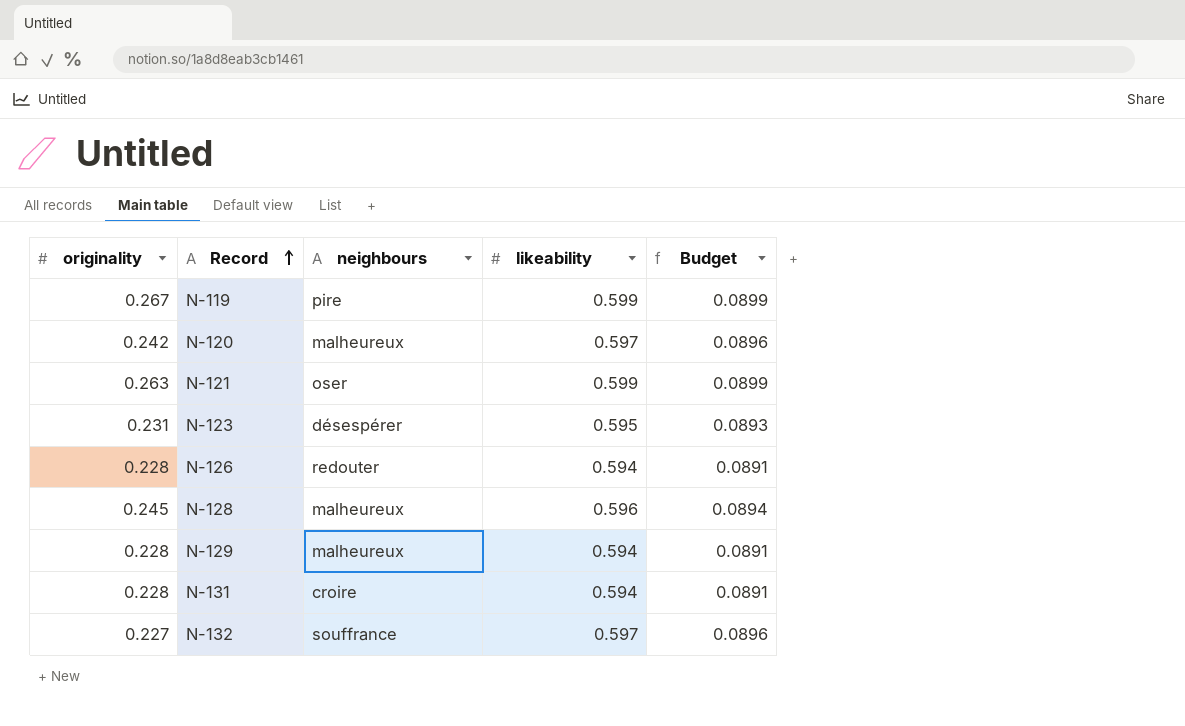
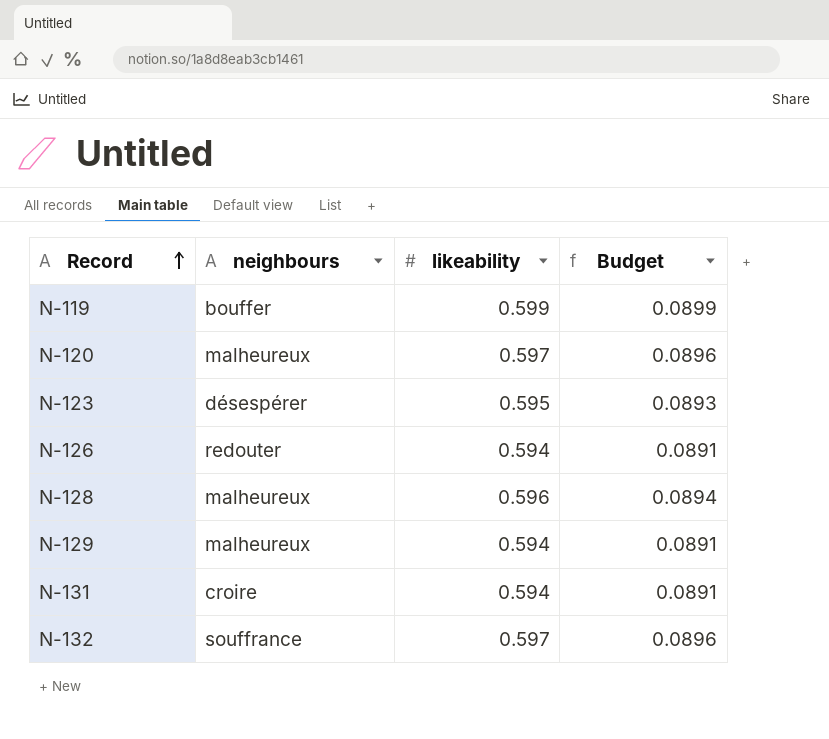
column originality | position: 1 -> none
row N-121: 0.263 | oser | 0.599 | 0.0899 -> none
N-119 | neighbours: pire -> bouffer

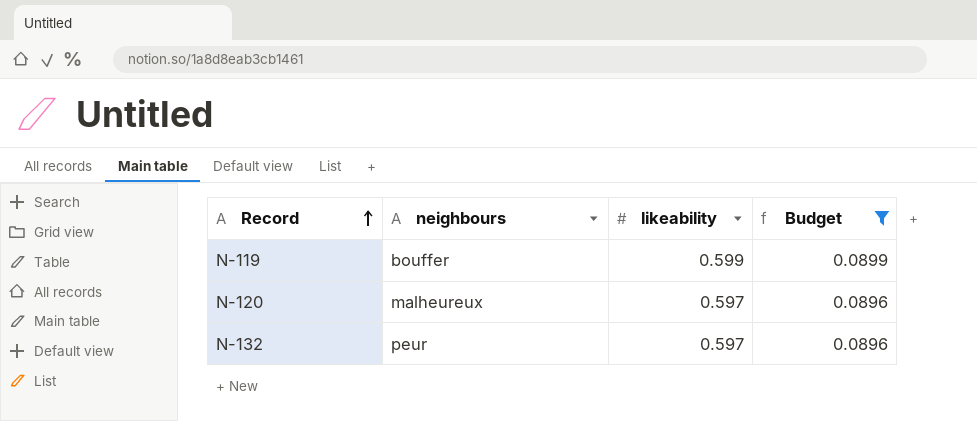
filter: none -> Budget >= 0.0896
N-132 | neighbours: souffrance -> peur

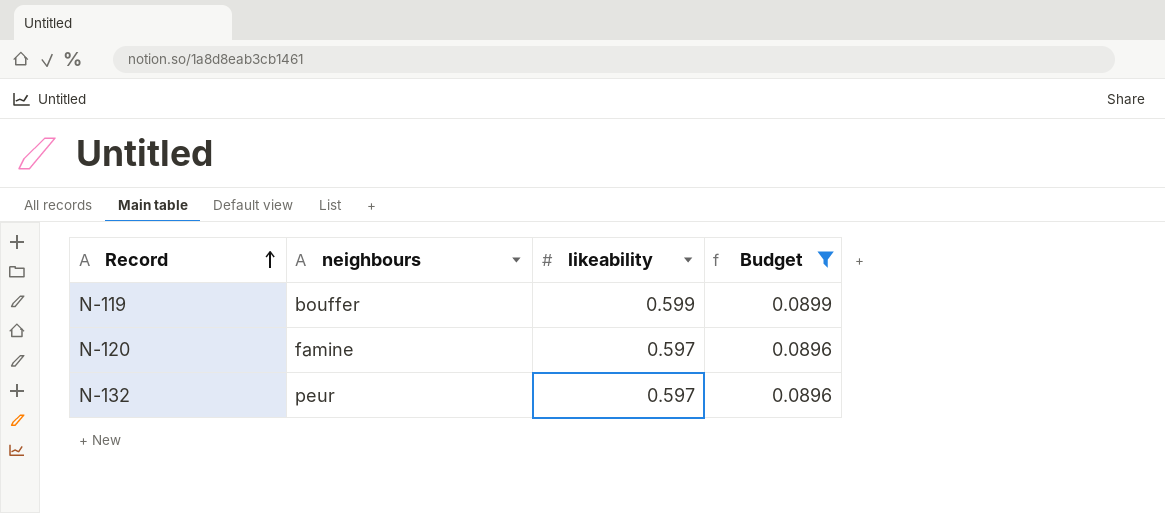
N-120 | neighbours: malheureux -> famine

